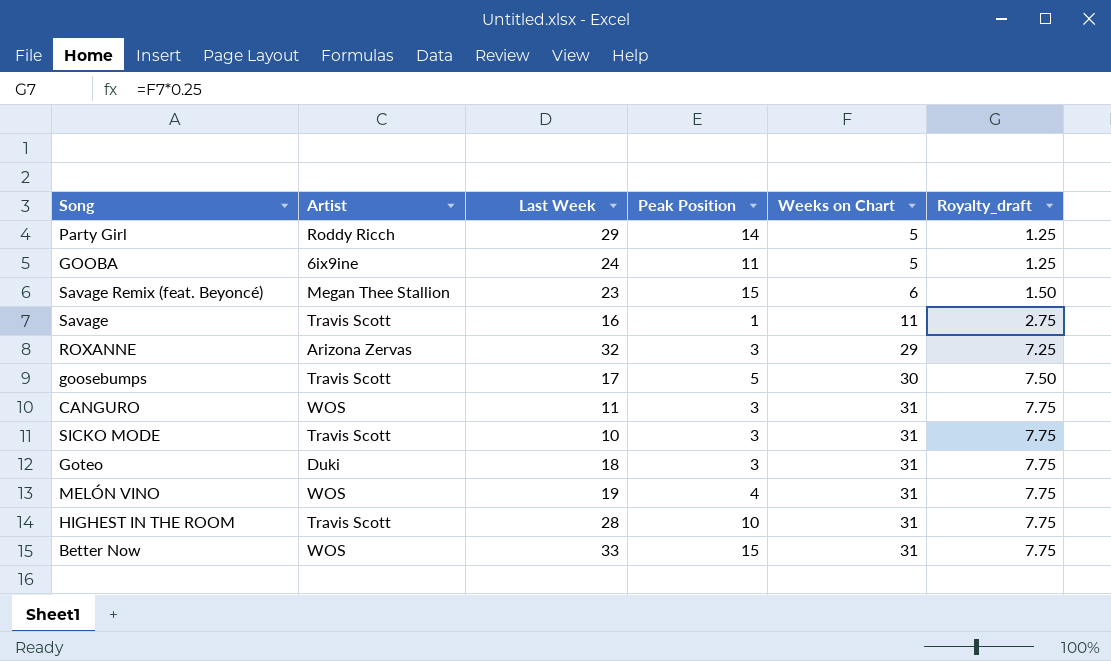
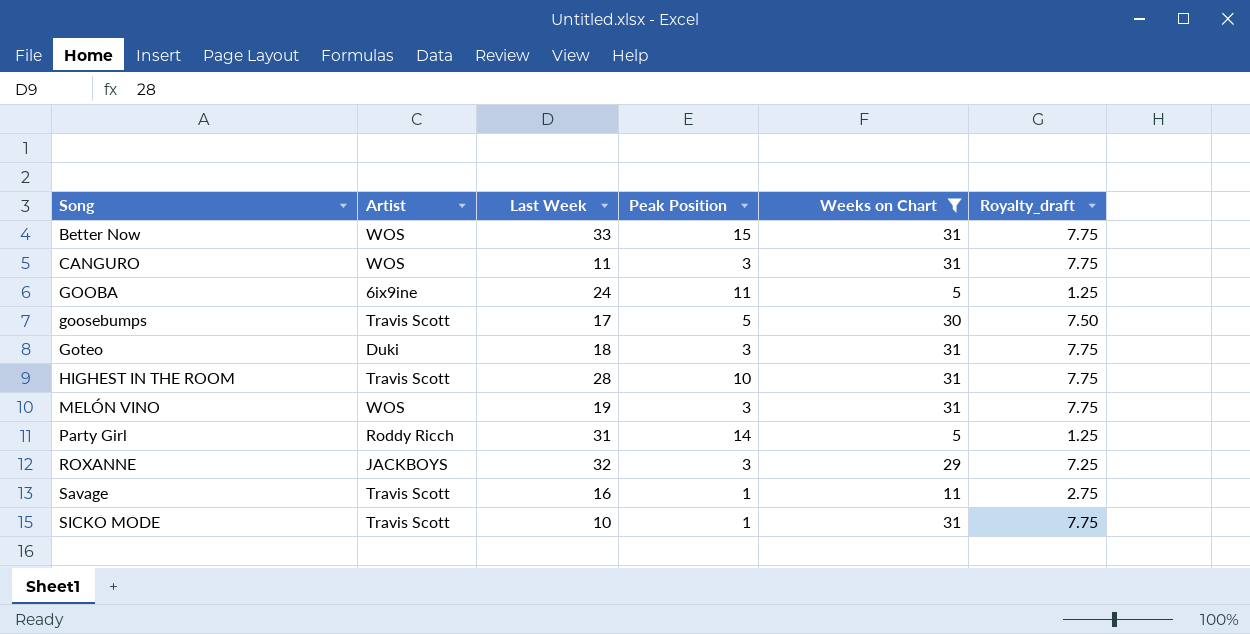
filter: none -> Weeks on Chart != 6
row order: Weeks on Chart ascending -> Song ascending
MELÓN VINO | Peak Position: 4 -> 3
Party Girl | Last Week: 29 -> 31
ROXANNE | Artist: Arizona Zervas -> JACKBOYS
SICKO MODE | Peak Position: 3 -> 1

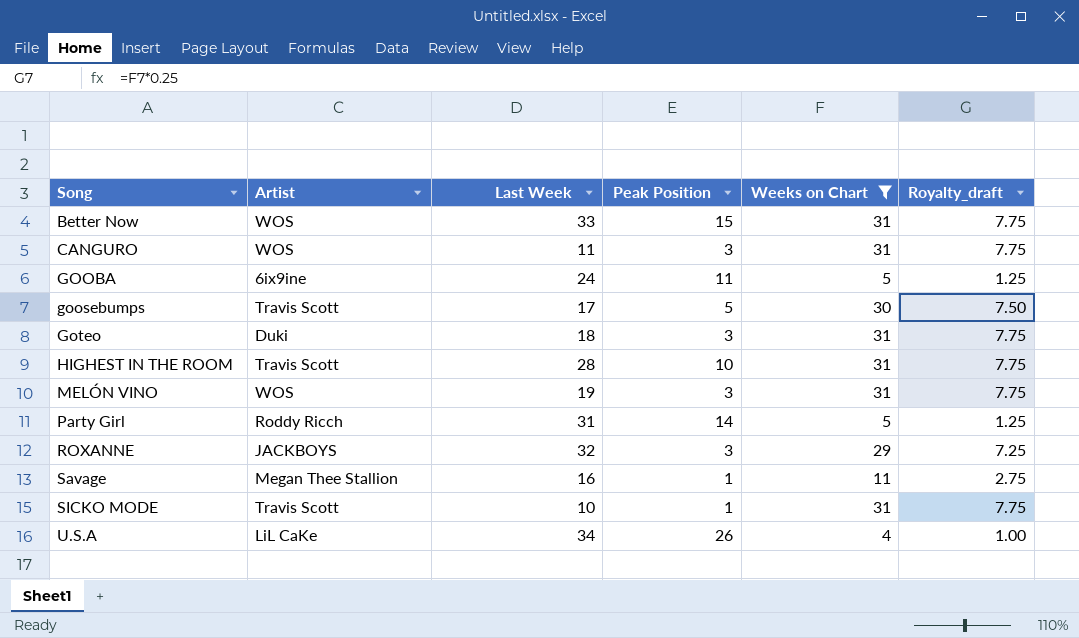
Savage | Artist: Travis Scott -> Megan Thee Stallion
row U.S.A: none -> LiL CaKe | 34 | 26 | 4 | 1.00

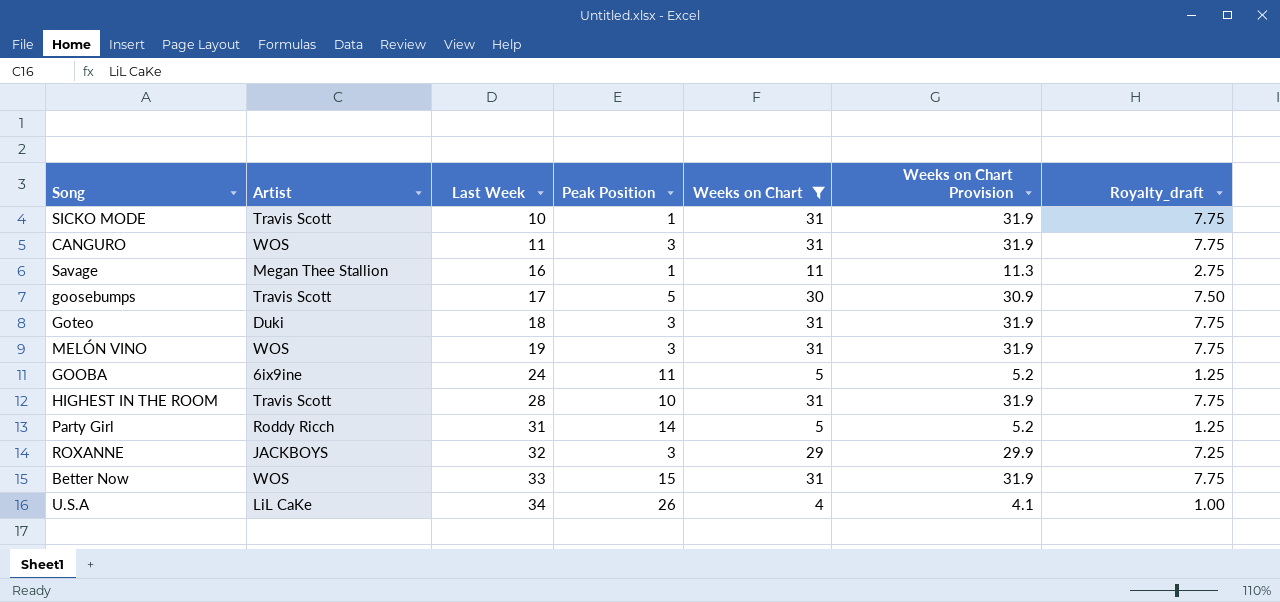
row order: Song ascending -> Last Week ascending
column Weeks on Chart Provision | formula: none -> [Weeks on Chart] * 1.03

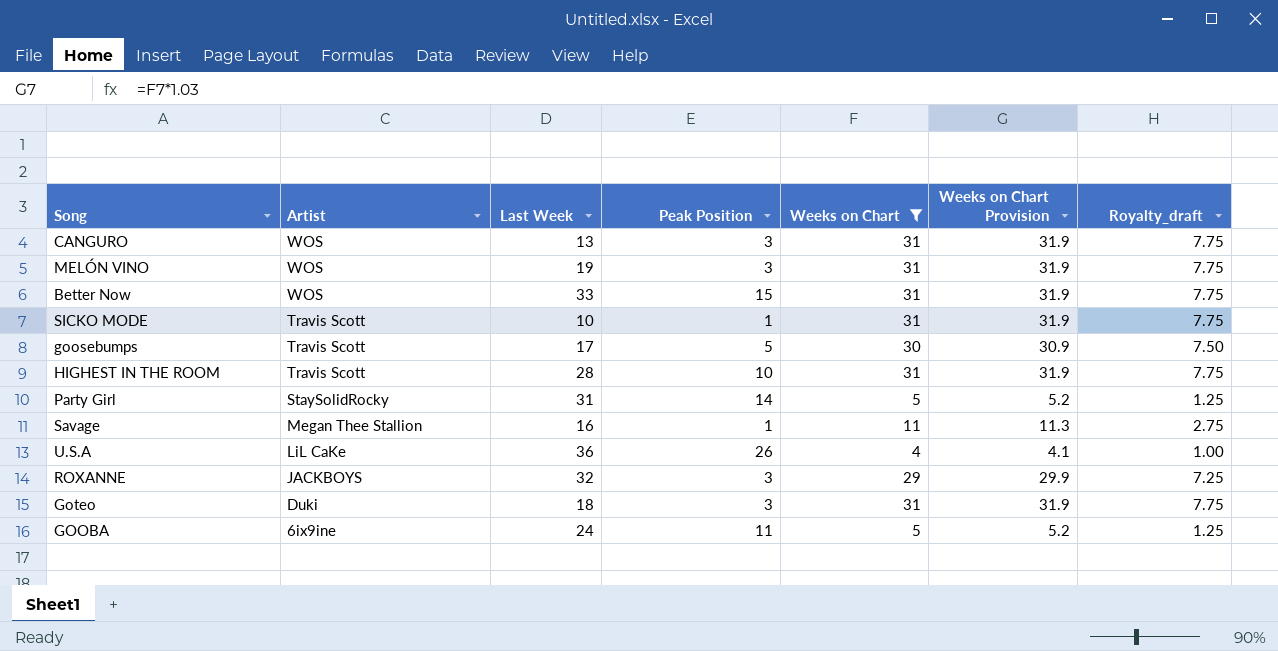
row order: Last Week ascending -> Artist descending
CANGURO | Last Week: 11 -> 13
Party Girl | Artist: Roddy Ricch -> StaySolidRocky
U.S.A | Last Week: 34 -> 36

